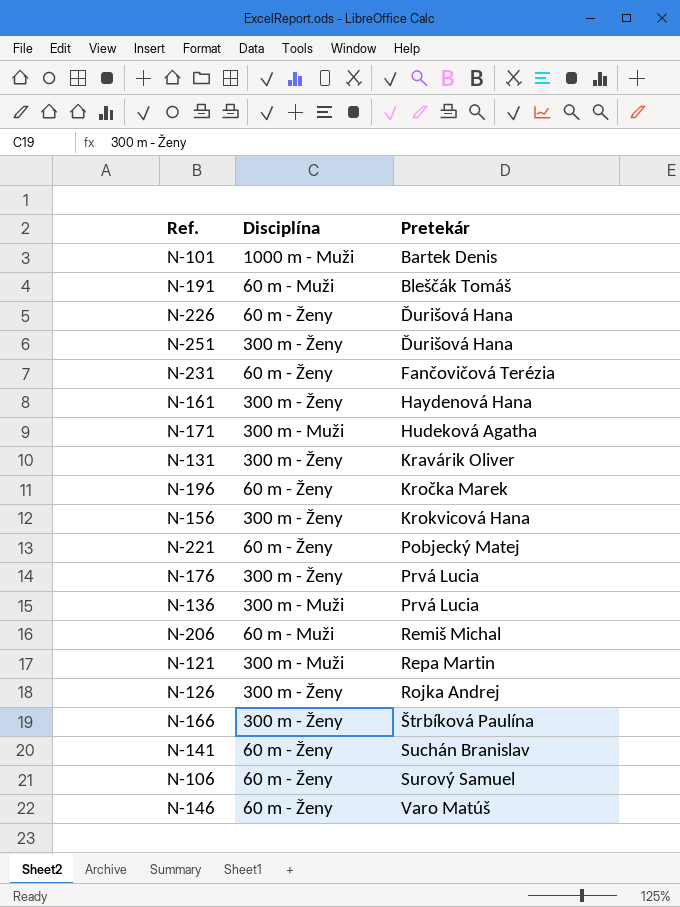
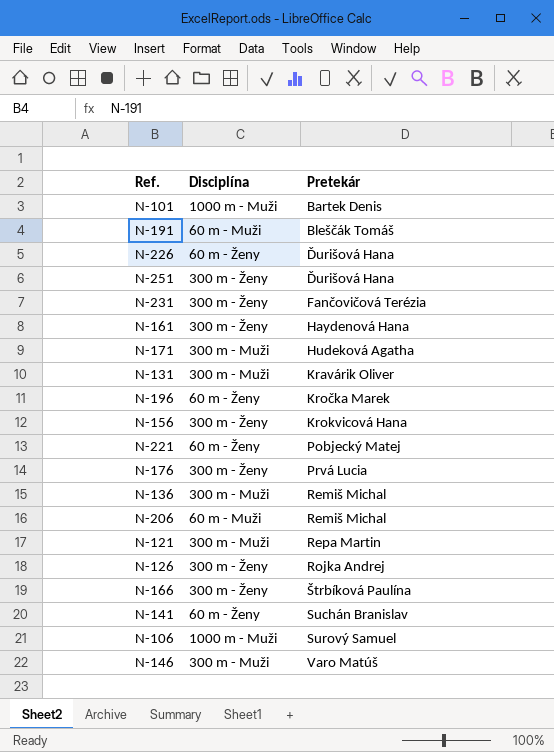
N-231 | Disciplína: 60 m - Ženy -> 300 m - Ženy
N-131 | Disciplína: 300 m - Ženy -> 300 m - Muži
N-136 | Pretekár: Prvá Lucia -> Remiš Michal
N-106 | Disciplína: 60 m - Ženy -> 1000 m - Muži
N-146 | Disciplína: 60 m - Ženy -> 300 m - Muži

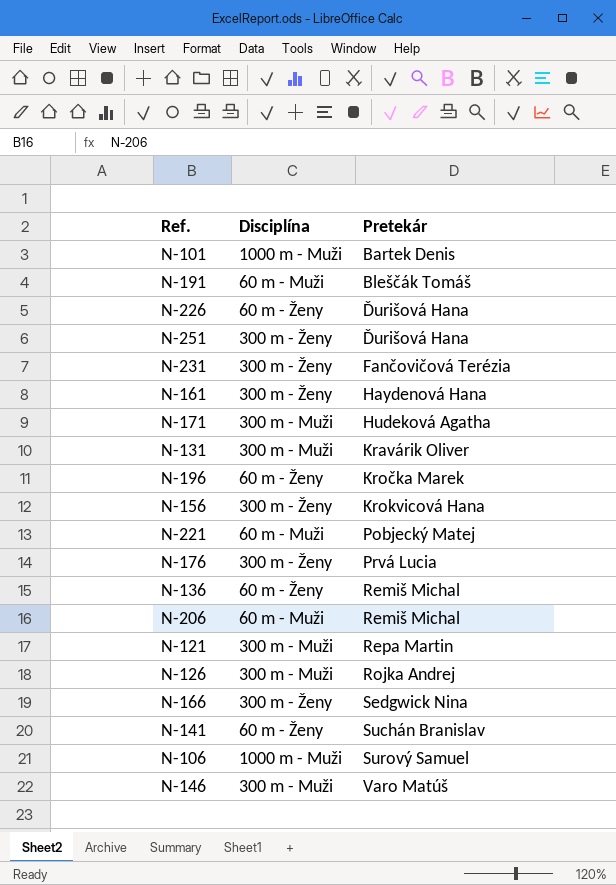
N-221 | Disciplína: 60 m - Ženy -> 60 m - Muži
N-136 | Disciplína: 300 m - Muži -> 60 m - Ženy
N-126 | Disciplína: 300 m - Ženy -> 300 m - Muži
N-166 | Pretekár: Štrbíková Paulína -> Sedgwick Nina

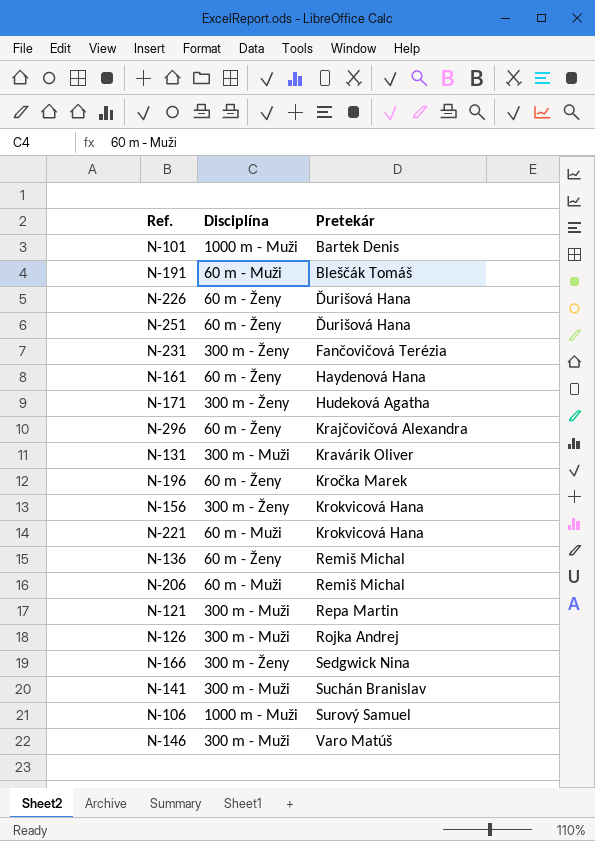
row N-176: 300 m - Ženy | Prvá Lucia -> none
N-251 | Disciplína: 300 m - Ženy -> 60 m - Ženy
N-161 | Disciplína: 300 m - Ženy -> 60 m - Ženy
N-171 | Disciplína: 300 m - Muži -> 300 m - Ženy
row N-296: none -> 60 m - Ženy | Krajčovičová Alexandra
N-221 | Pretekár: Pobjecký Matej -> Krokvicová Hana
N-141 | Disciplína: 60 m - Ženy -> 300 m - Muži

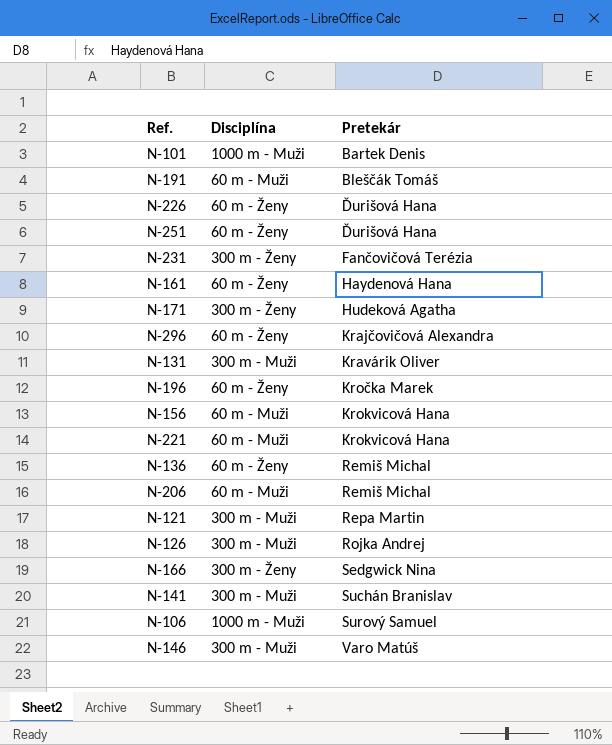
N-156 | Disciplína: 300 m - Ženy -> 60 m - Muži

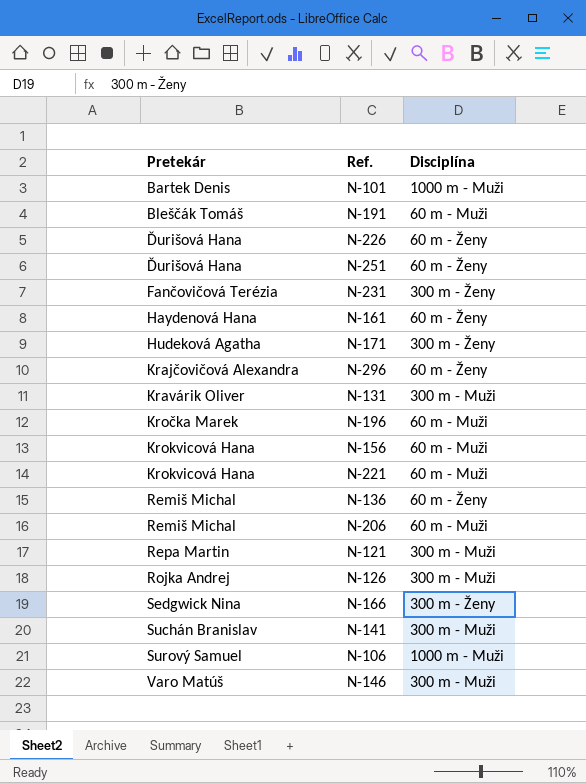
column Pretekár | position: 3 -> 1
N-196 | Disciplína: 60 m - Ženy -> 60 m - Muži

